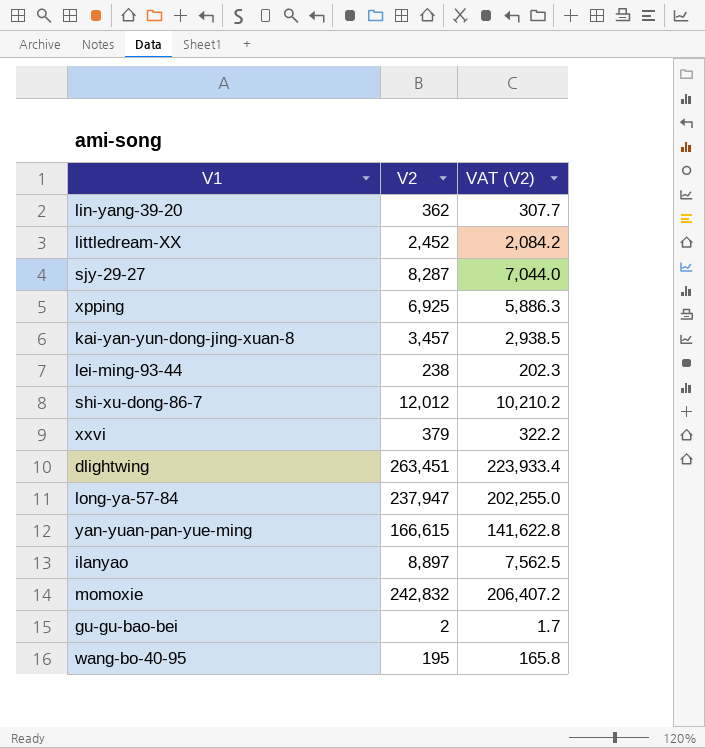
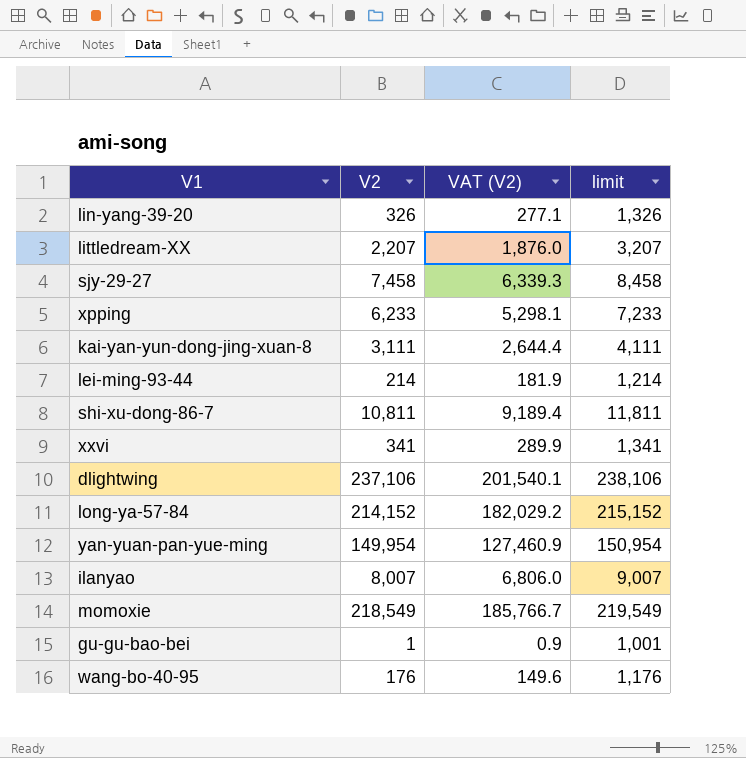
column limit | formula: none -> [V2] + 1000
lin-yang-39-20 | V2: 362 -> 326
lin-yang-39-20 | VAT (V2): 307.7 -> 277.1
littledream-XX | V2: 2,452 -> 2,207
littledream-XX | VAT (V2): 2,084.2 -> 1,876.0
sjy-29-27 | V2: 8,287 -> 7,458
sjy-29-27 | VAT (V2): 7,044.0 -> 6,339.3
xpping | V2: 6,925 -> 6,233
xpping | VAT (V2): 5,886.3 -> 5,298.1
kai-yan-yun-dong-jing-xuan-8 | V2: 3,457 -> 3,111
kai-yan-yun-dong-jing-xuan-8 | VAT (V2): 2,938.5 -> 2,644.4
lei-ming-93-44 | V2: 238 -> 214
lei-ming-93-44 | VAT (V2): 202.3 -> 181.9
shi-xu-dong-86-7 | V2: 12,012 -> 10,811
shi-xu-dong-86-7 | VAT (V2): 10,210.2 -> 9,189.4
xxvi | V2: 379 -> 341
xxvi | VAT (V2): 322.2 -> 289.9
dlightwing | V2: 263,451 -> 237,106
dlightwing | VAT (V2): 223,933.4 -> 201,540.1
long-ya-57-84 | V2: 237,947 -> 214,152
long-ya-57-84 | VAT (V2): 202,255.0 -> 182,029.2
yan-yuan-pan-yue-ming | V2: 166,615 -> 149,954
yan-yuan-pan-yue-ming | VAT (V2): 141,622.8 -> 127,460.9
ilanyao | V2: 8,897 -> 8,007
ilanyao | VAT (V2): 7,562.5 -> 6,806.0
momoxie | V2: 242,832 -> 218,549
momoxie | VAT (V2): 206,407.2 -> 185,766.7
gu-gu-bao-bei | V2: 2 -> 1
gu-gu-bao-bei | VAT (V2): 1.7 -> 0.9
wang-bo-40-95 | V2: 195 -> 176
wang-bo-40-95 | VAT (V2): 165.8 -> 149.6

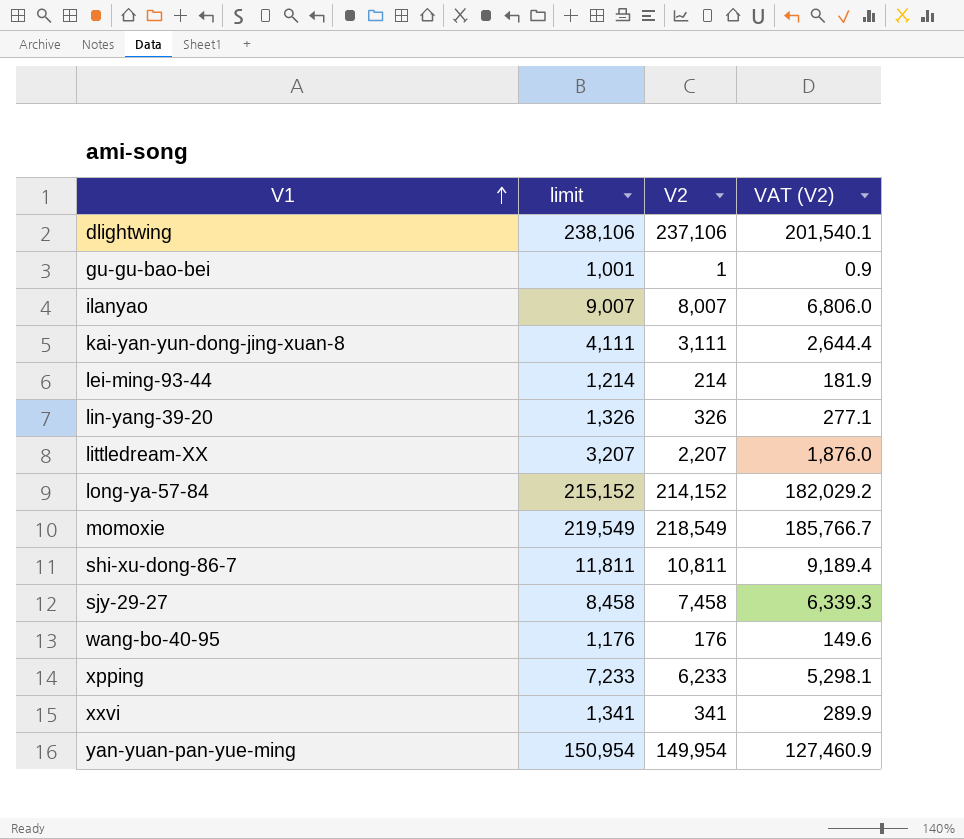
row order: none -> V1 ascending
column limit | position: 4 -> 2

